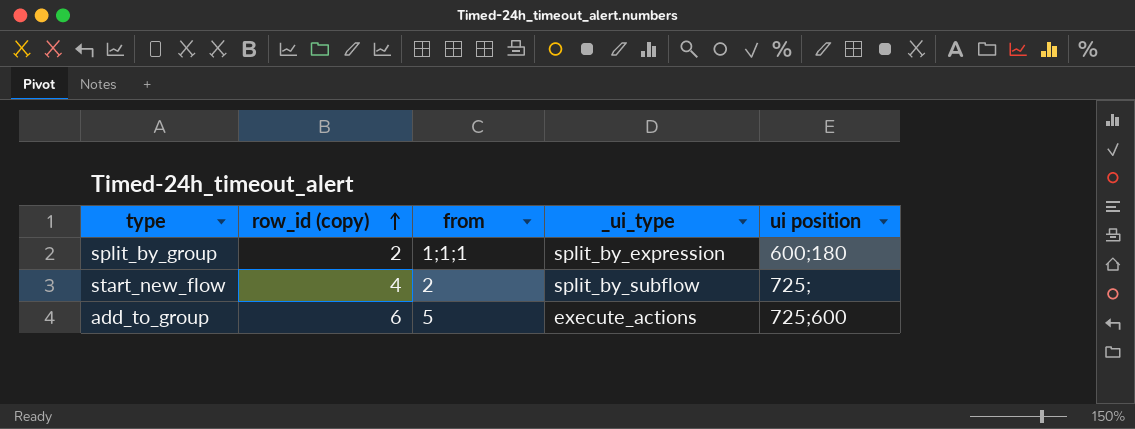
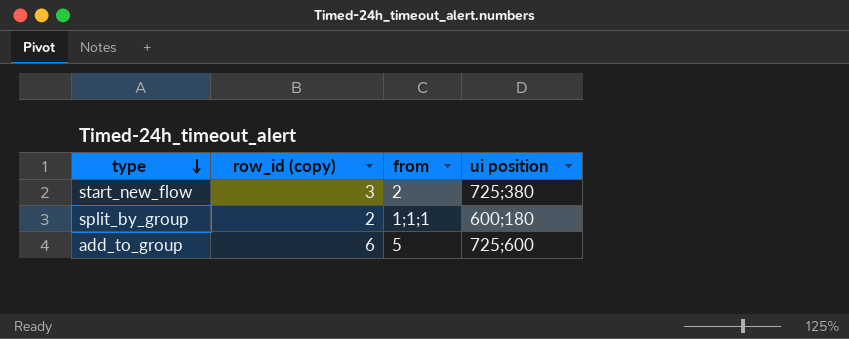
row order: row_id (copy) ascending -> type descending
column _ui_type | position: 4 -> none
start_new_flow | row_id (copy): 4 -> 3
start_new_flow | ui position: 725; -> 725;380

